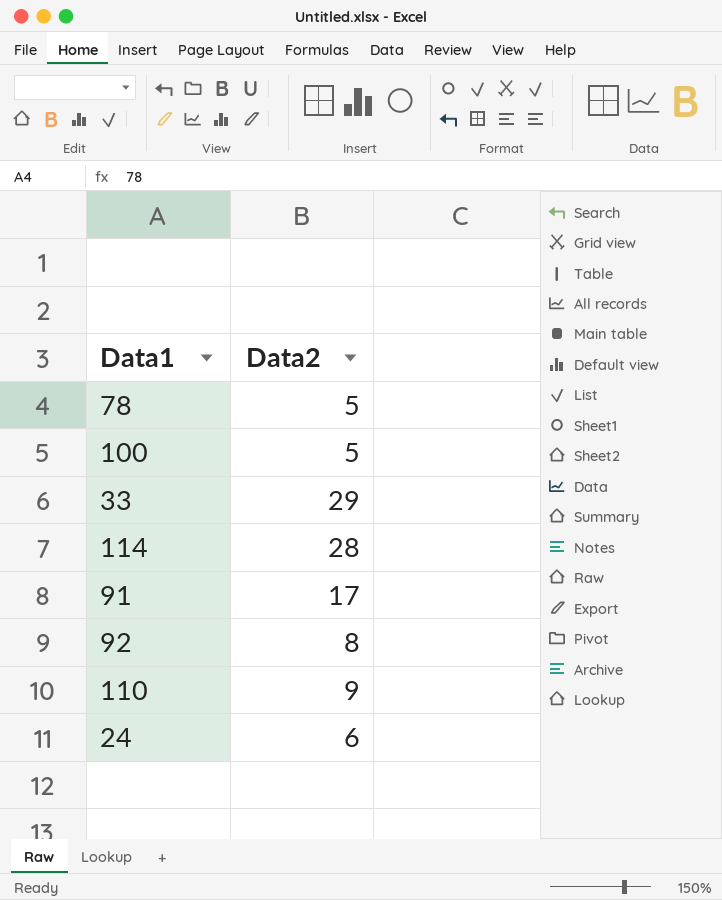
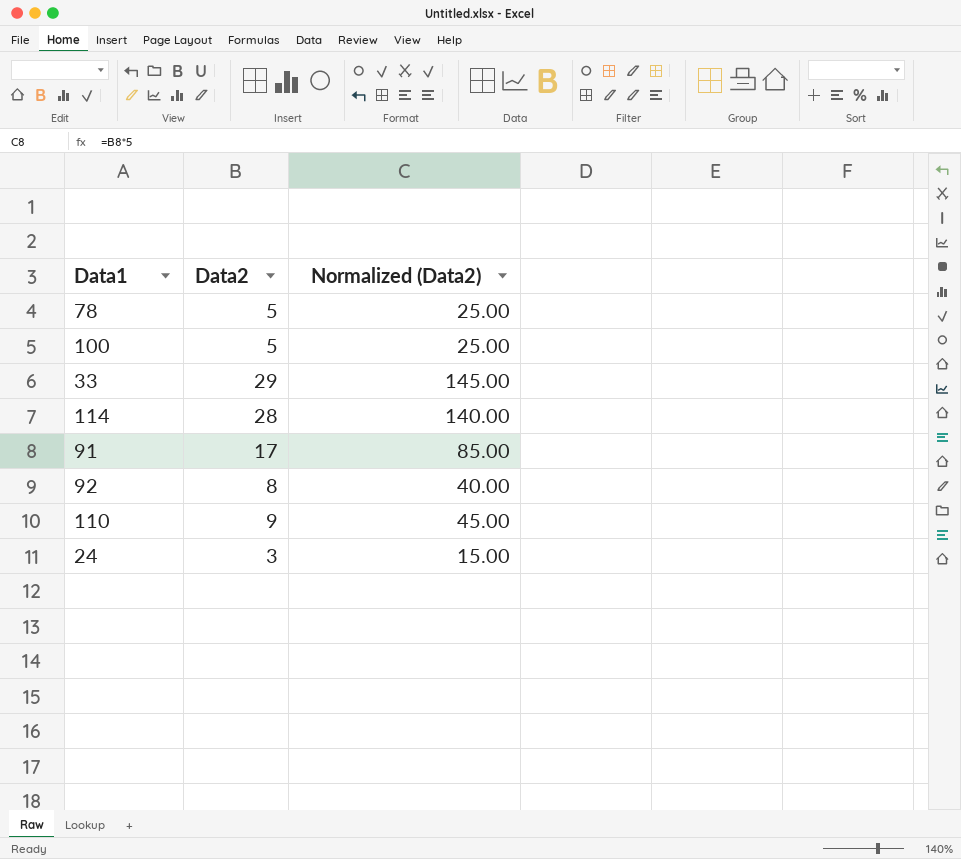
column Normalized (Data2) | formula: none -> [Data2] * 5
24 | Data2: 6 -> 3

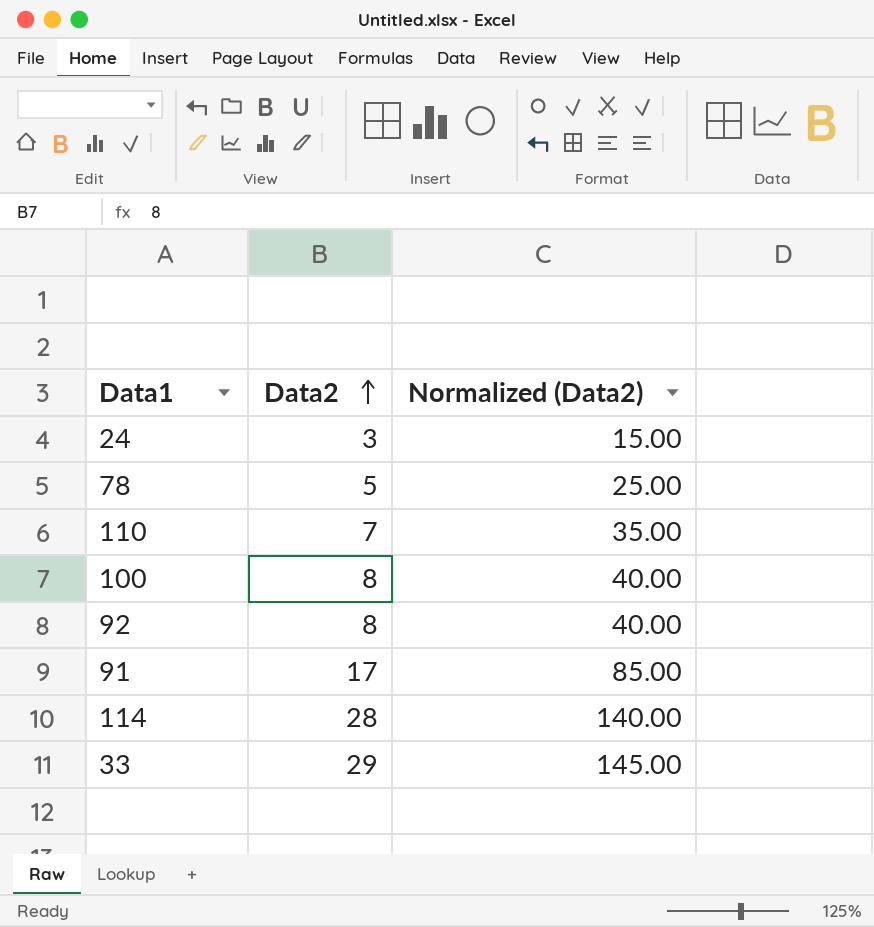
row order: none -> Data2 ascending
110 | Data2: 9 -> 7
110 | Normalized (Data2): 45.00 -> 35.00
100 | Data2: 5 -> 8
100 | Normalized (Data2): 25.00 -> 40.00

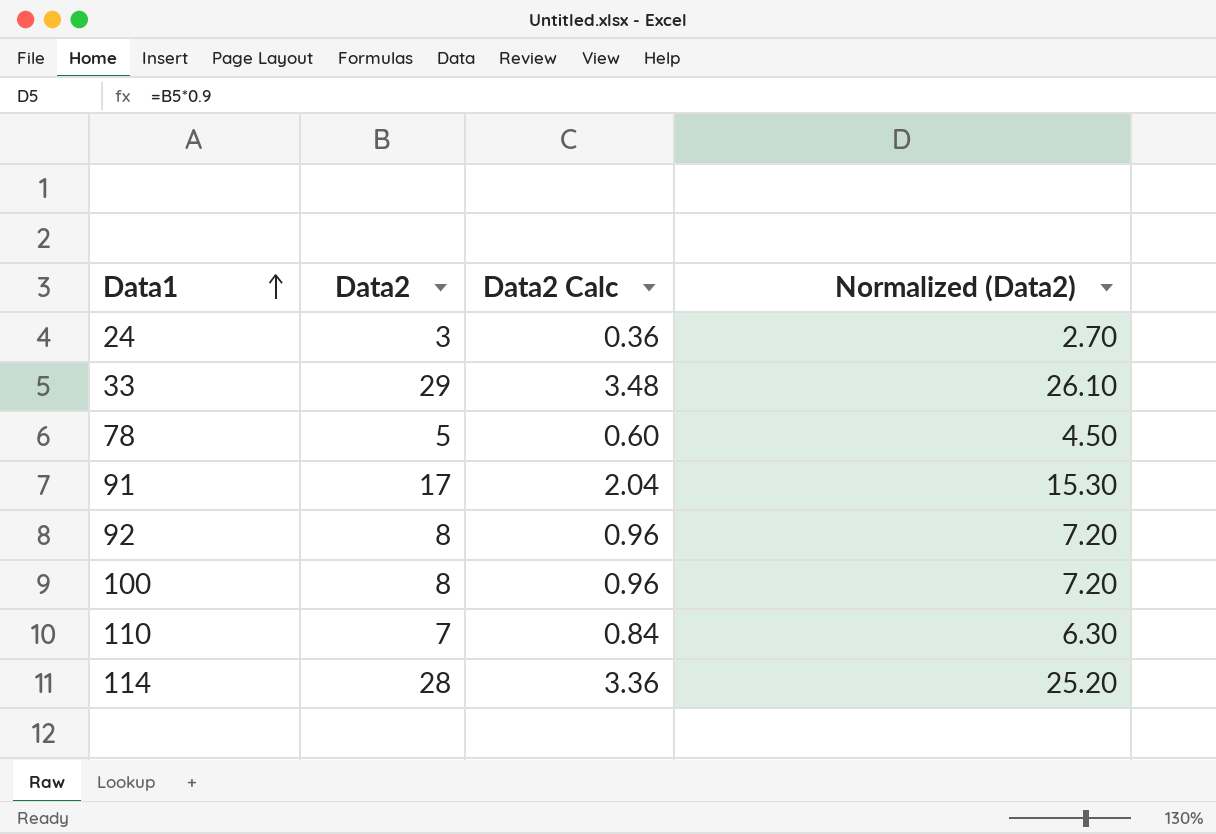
row order: Data2 ascending -> Data1 ascending
column Data2 Calc | formula: none -> [Data2] * 0.12
column Normalized (Data2) | formula: [Data2] * 5 -> [Data2] * 0.9

